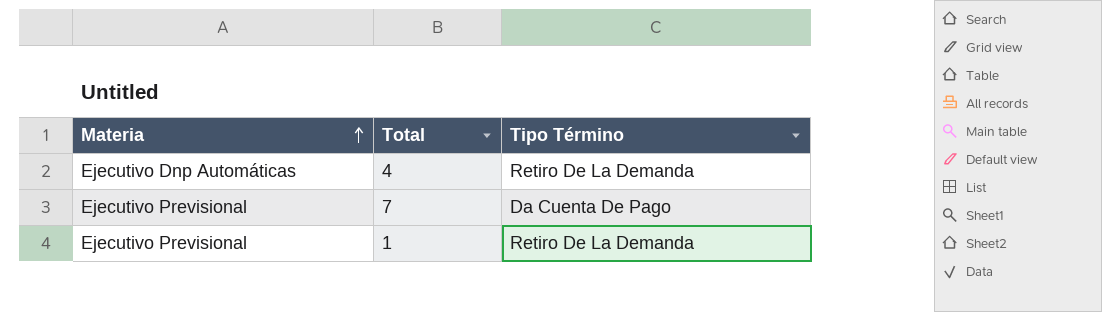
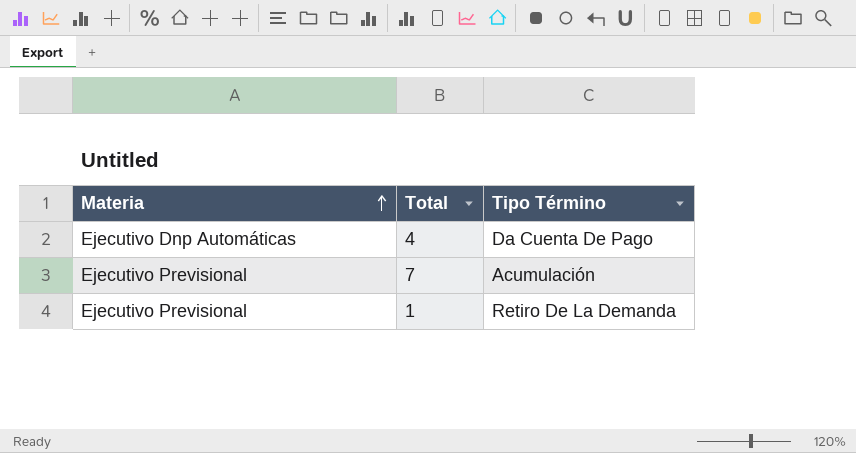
4 | Tipo Término: Retiro De La Demanda -> Da Cuenta De Pago
7 | Tipo Término: Da Cuenta De Pago -> Acumulación

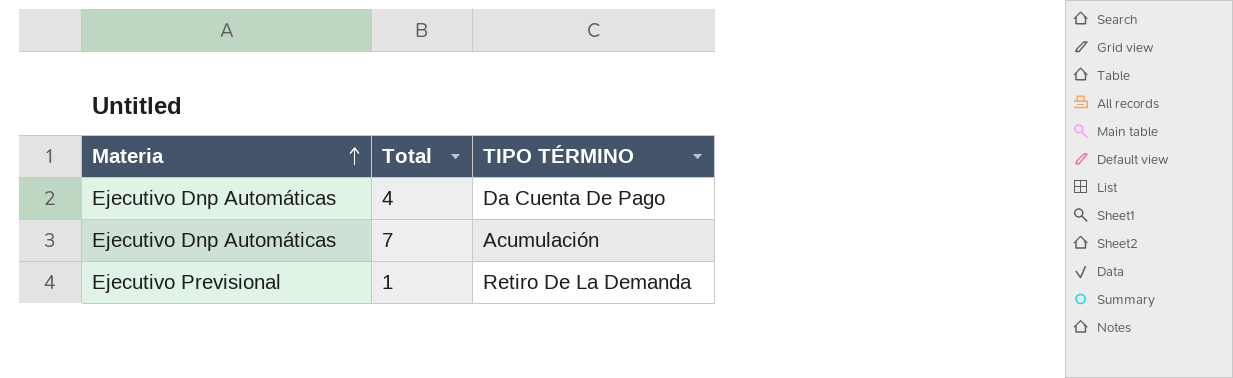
column name: Tipo Término -> TIPO TÉRMINO
7 | Materia: Ejecutivo Previsional -> Ejecutivo Dnp Automáticas

